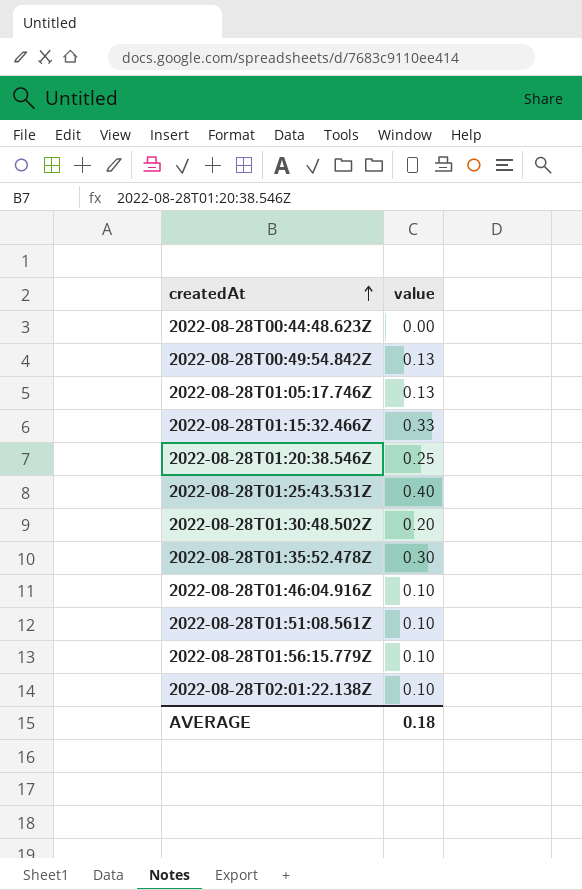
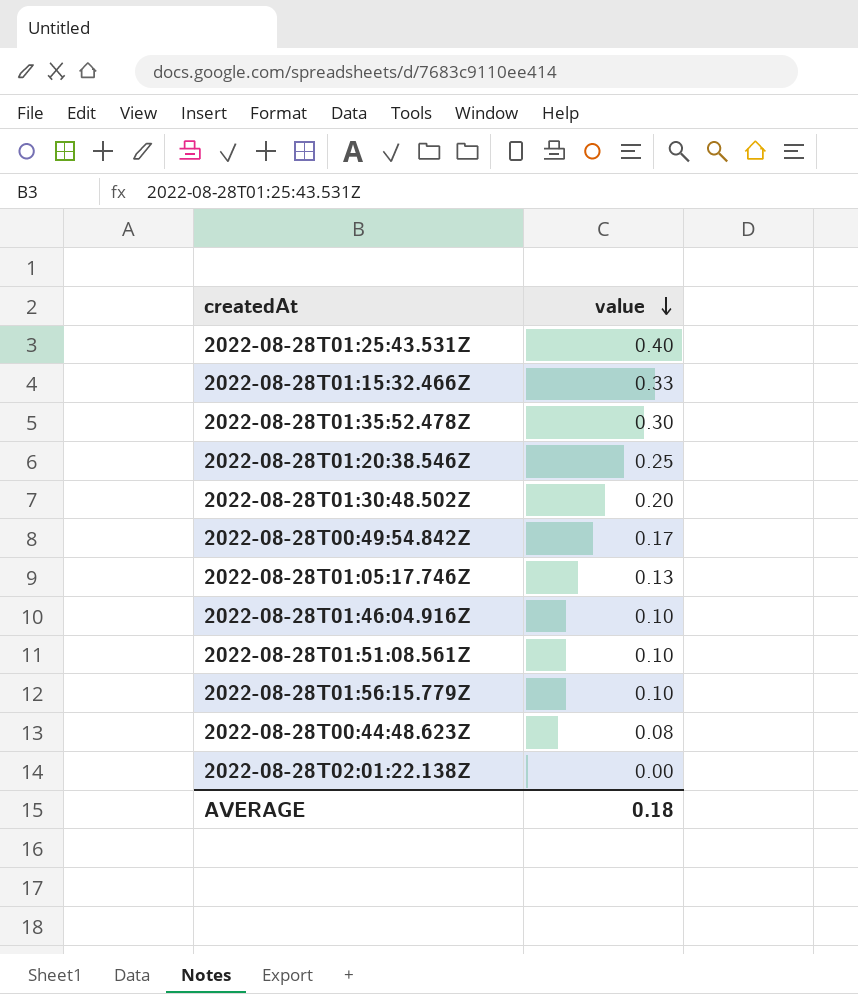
row order: createdAt ascending -> value descending
2022-08-28T00:49:54.842Z | value: 0.13 -> 0.17
2022-08-28T00:44:48.623Z | value: 0.00 -> 0.08
2022-08-28T02:01:22.138Z | value: 0.10 -> 0.00

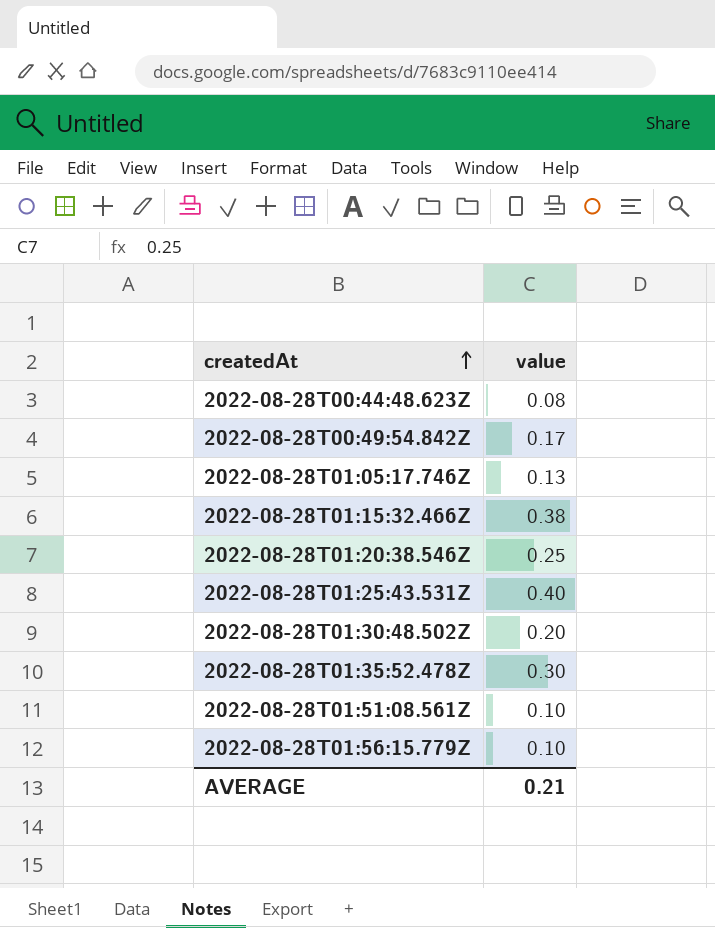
row order: value descending -> createdAt ascending
row 2022-08-28T01:46:04.916Z: 0.10 -> none
row 2022-08-28T02:01:22.138Z: 0.00 -> none
2022-08-28T01:15:32.466Z | value: 0.33 -> 0.38
AVERAGE | value: 0.18 -> 0.21

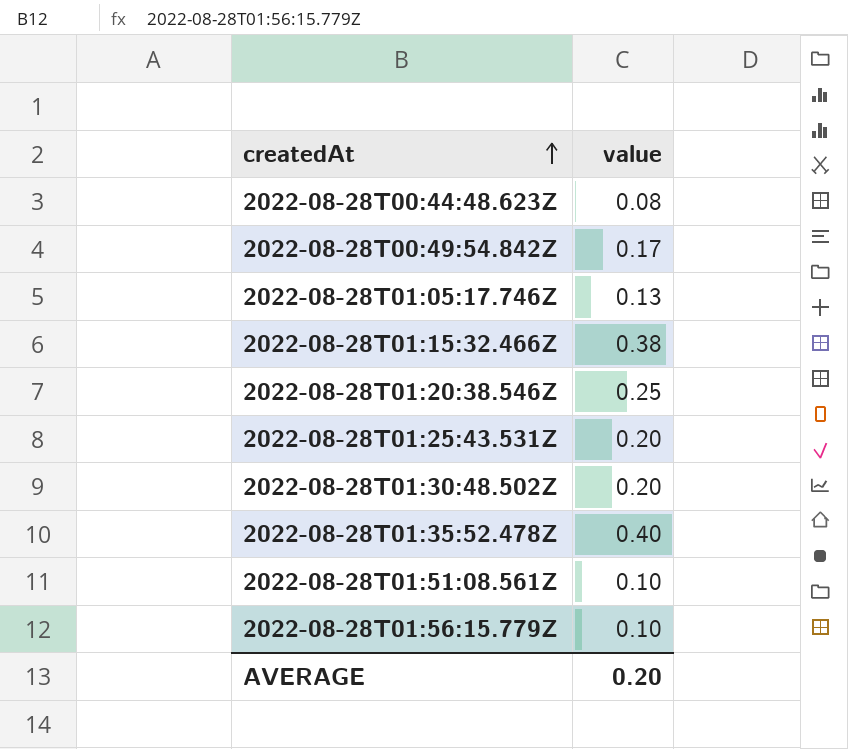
2022-08-28T01:25:43.531Z | value: 0.40 -> 0.20
2022-08-28T01:35:52.478Z | value: 0.30 -> 0.40
AVERAGE | value: 0.21 -> 0.20

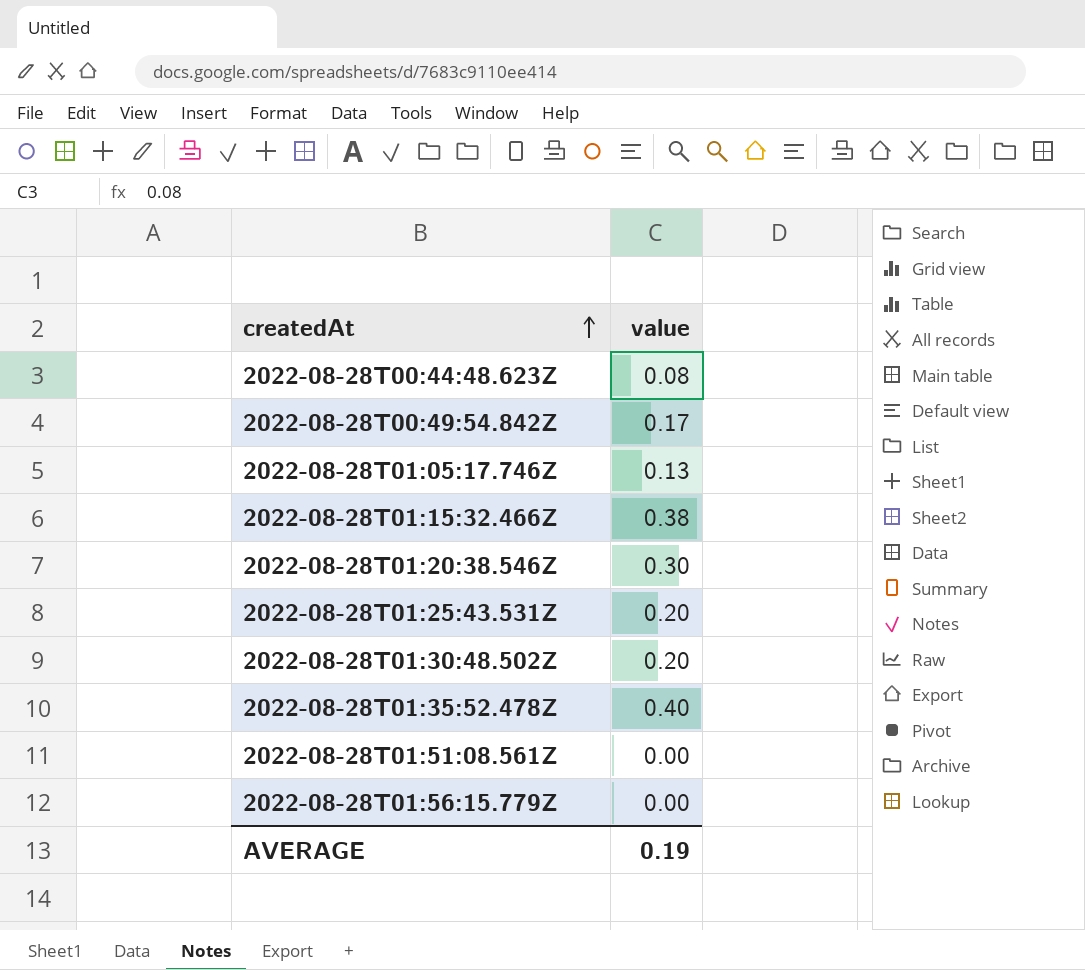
2022-08-28T01:20:38.546Z | value: 0.25 -> 0.30
2022-08-28T01:51:08.561Z | value: 0.10 -> 0.00
2022-08-28T01:56:15.779Z | value: 0.10 -> 0.00
AVERAGE | value: 0.20 -> 0.19

